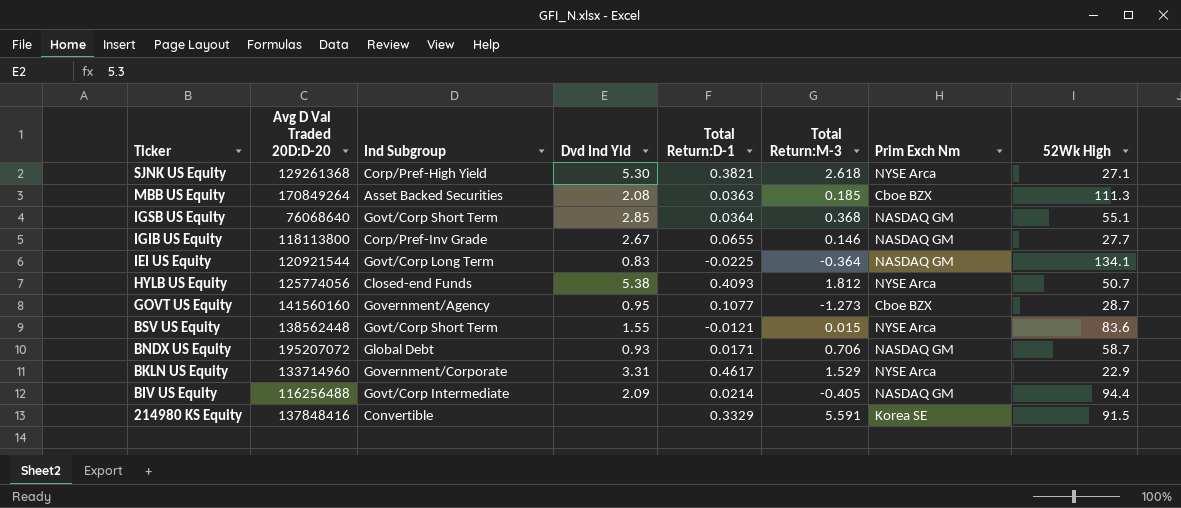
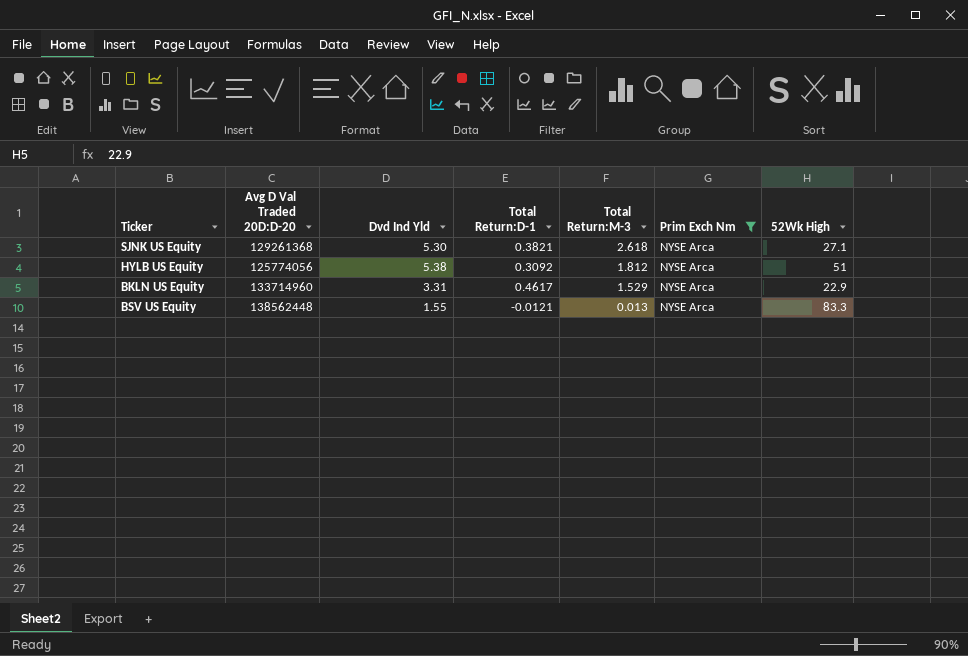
filter: none -> Prim Exch Nm = NYSE Arca
row order: Ticker descending -> Total Return:M-3 descending
column Ind Subgroup | position: 3 -> none
HYLB US Equity | Total Return:D-1: 0.4093 -> 0.3092
HYLB US Equity | 52Wk High: 50.7 -> 51
BSV US Equity | Total Return:M-3: 0.015 -> 0.013
BSV US Equity | 52Wk High: 83.6 -> 83.3

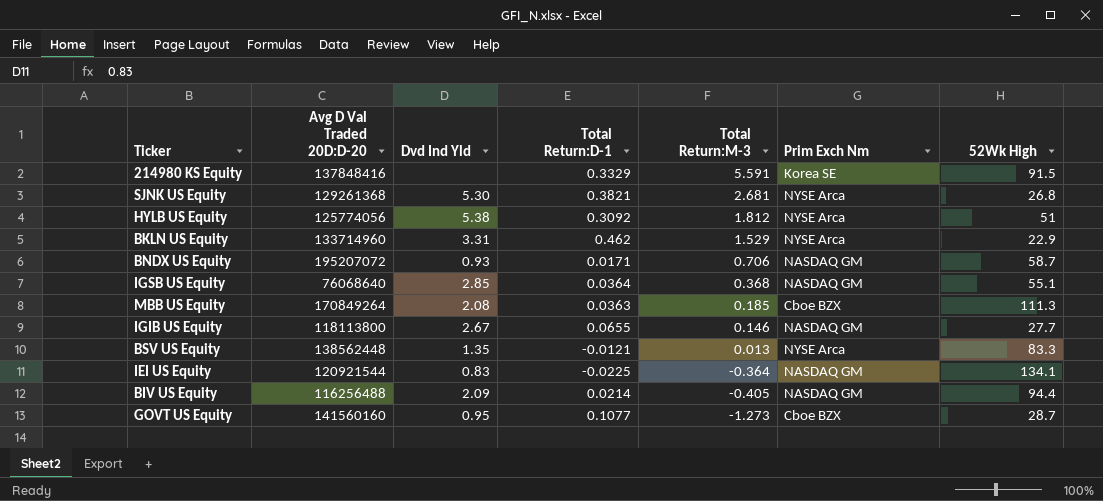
filter: Prim Exch Nm = NYSE Arca -> none
SJNK US Equity | Total Return:M-3: 2.618 -> 2.681
SJNK US Equity | 52Wk High: 27.1 -> 26.8
BKLN US Equity | Total Return:D-1: 0.4617 -> 0.462
BSV US Equity | Dvd Ind Yld: 1.55 -> 1.35

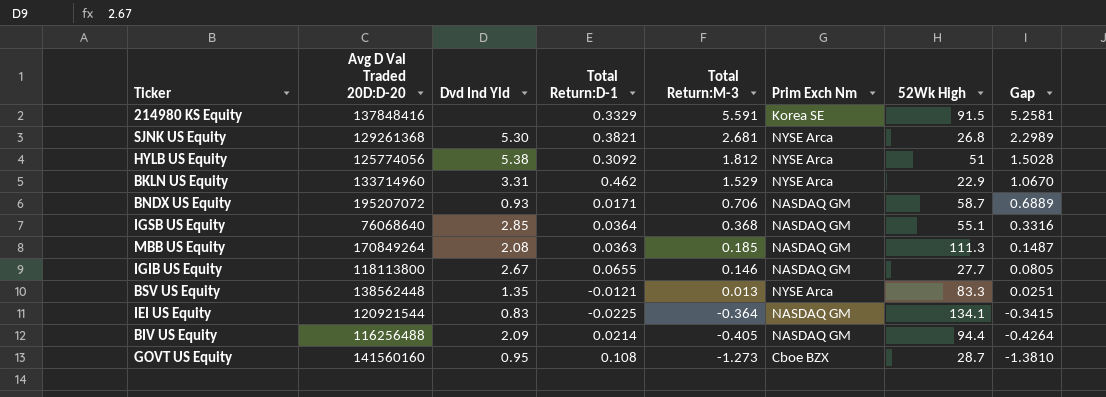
column Gap | formula: none -> [Total Return:M-3] - [Total Return:D-1]
MBB US Equity | Prim Exch Nm: Cboe BZX -> NASDAQ GM
GOVT US Equity | Total Return:D-1: 0.1077 -> 0.108

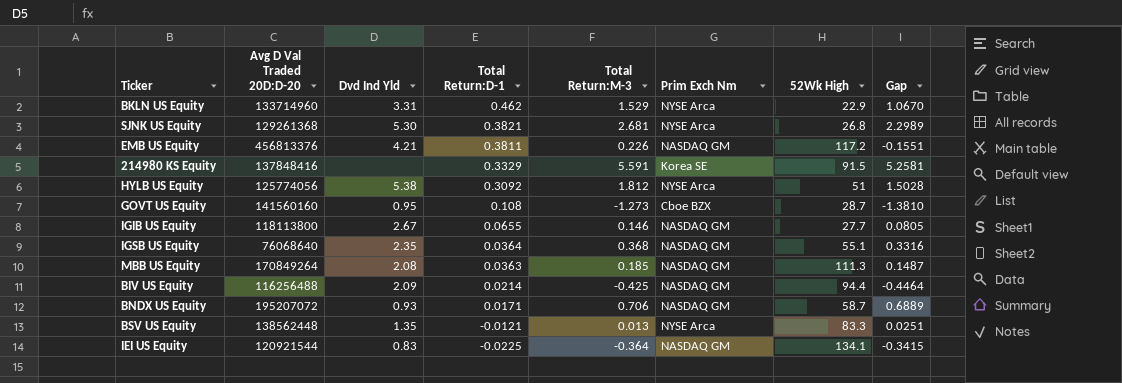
row order: Total Return:M-3 descending -> Total Return:D-1 descending
row EMB US Equity: none -> 456813376 | 4.21 | 0.3811 | 0.226 | NASDAQ GM | 117.2 | -0.1551
IGSB US Equity | Dvd Ind Yld: 2.85 -> 2.35
BIV US Equity | Total Return:M-3: -0.405 -> -0.425
BIV US Equity | Gap: -0.4264 -> -0.4464

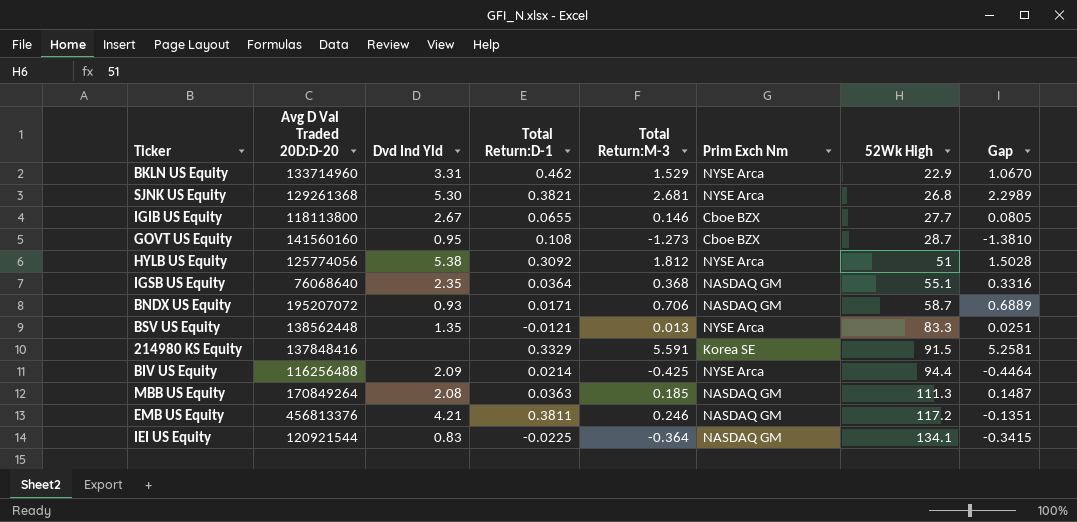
row order: Total Return:D-1 descending -> 52Wk High ascending
IGIB US Equity | Prim Exch Nm: NASDAQ GM -> Cboe BZX
BIV US Equity | Prim Exch Nm: NASDAQ GM -> NYSE Arca
EMB US Equity | Total Return:M-3: 0.226 -> 0.246
EMB US Equity | Gap: -0.1551 -> -0.1351

